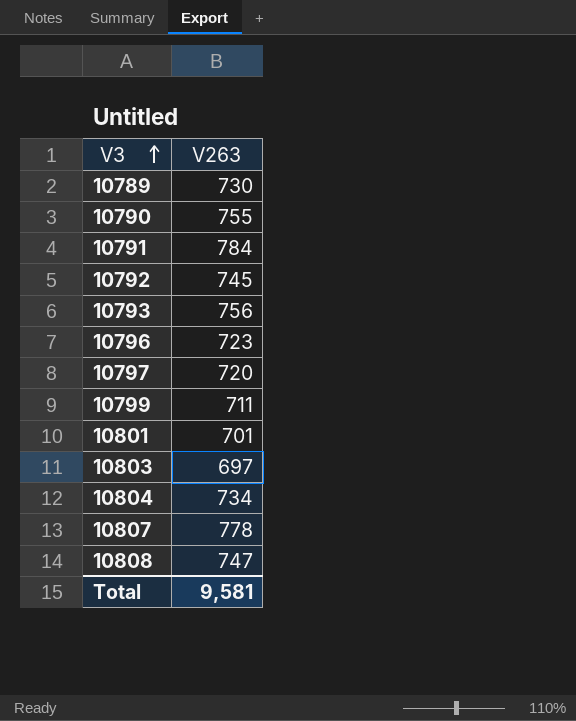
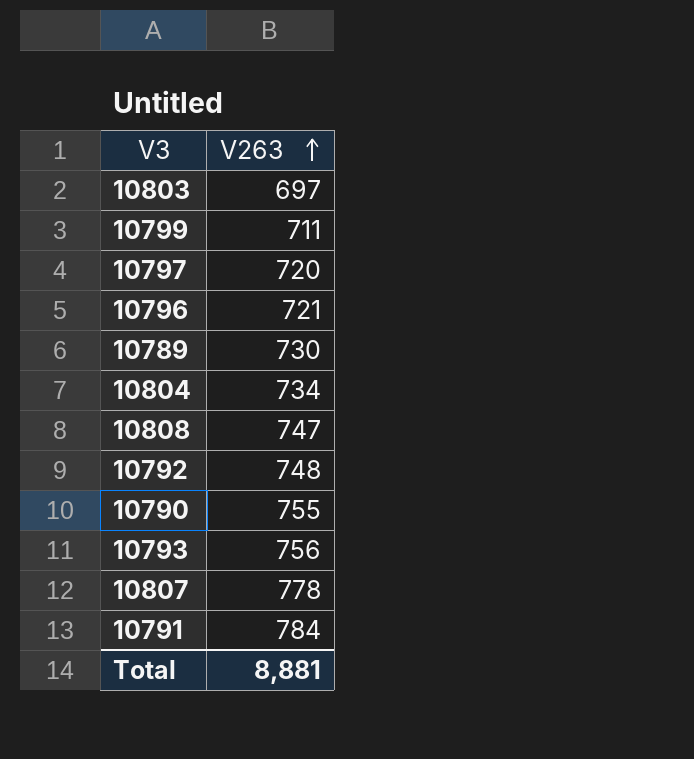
row order: V3 ascending -> V263 ascending
row 10801: 701 -> none
10796 | V263: 723 -> 721
10792 | V263: 745 -> 748
Total | V263: 9,581 -> 8,881

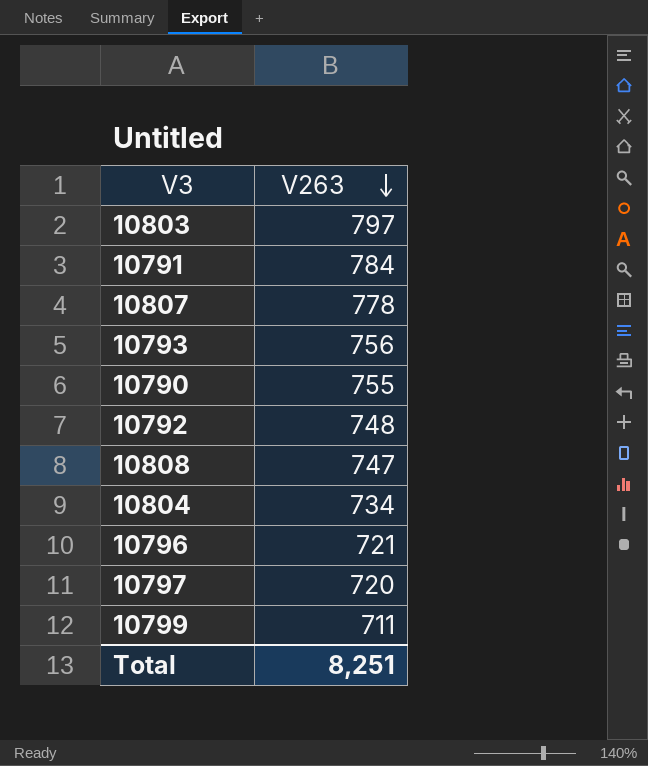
row order: V263 ascending -> V263 descending
row 10789: 730 -> none
10803 | V263: 697 -> 797
Total | V263: 8,881 -> 8,251

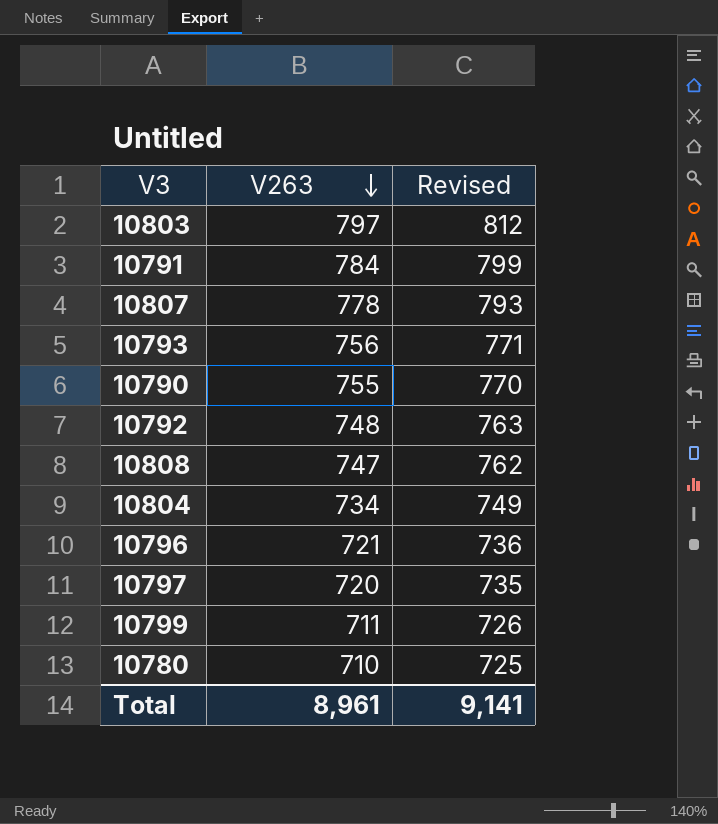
column Revised | formula: none -> [V263] + 15
row 10780: none -> 710 | 725
Total | V263: 8,251 -> 8,961

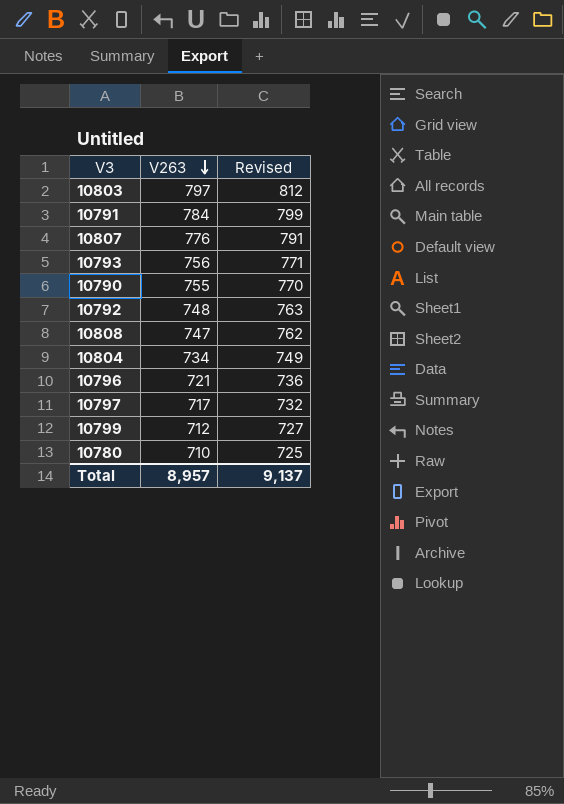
10807 | V263: 778 -> 776
10807 | Revised: 793 -> 791
10797 | V263: 720 -> 717
10797 | Revised: 735 -> 732
10799 | V263: 711 -> 712
10799 | Revised: 726 -> 727
Total | V263: 8,961 -> 8,957
Total | Revised: 9,141 -> 9,137

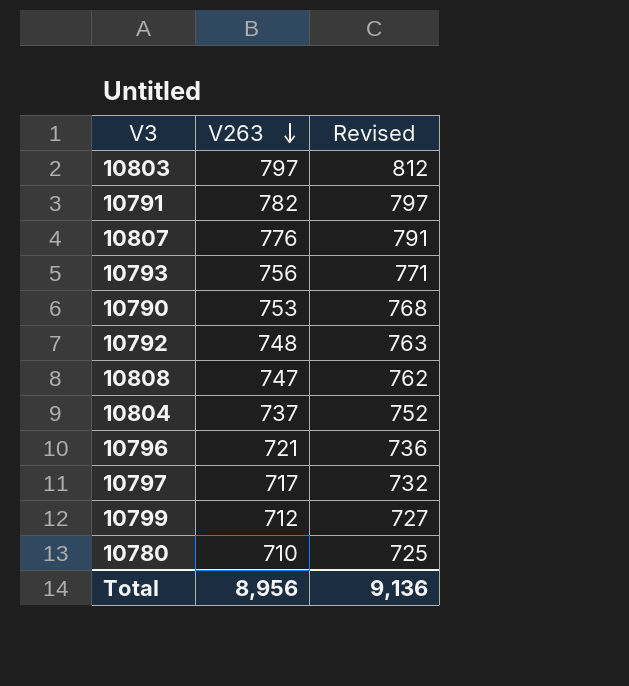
10791 | V263: 784 -> 782
10791 | Revised: 799 -> 797
10790 | V263: 755 -> 753
10790 | Revised: 770 -> 768
10804 | V263: 734 -> 737
10804 | Revised: 749 -> 752
Total | V263: 8,957 -> 8,956
Total | Revised: 9,137 -> 9,136

